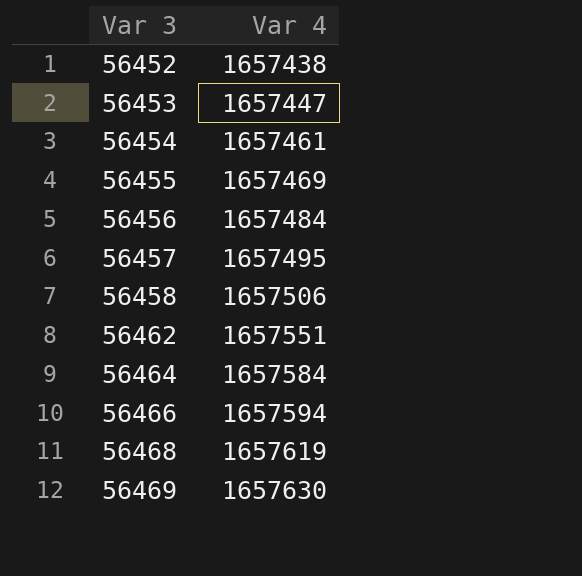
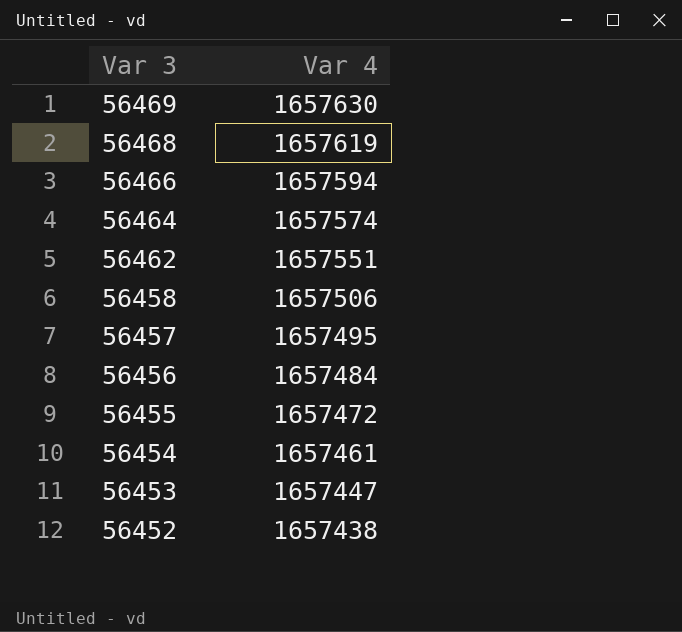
row order: Var 3 ascending -> Var 3 descending
56464 | Var 4: 1657584 -> 1657574
56455 | Var 4: 1657469 -> 1657472

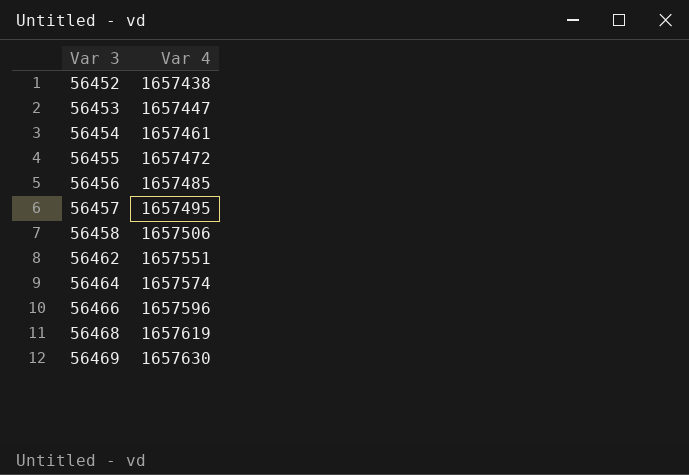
row order: Var 3 descending -> Var 3 ascending
56456 | Var 4: 1657484 -> 1657485
56466 | Var 4: 1657594 -> 1657596

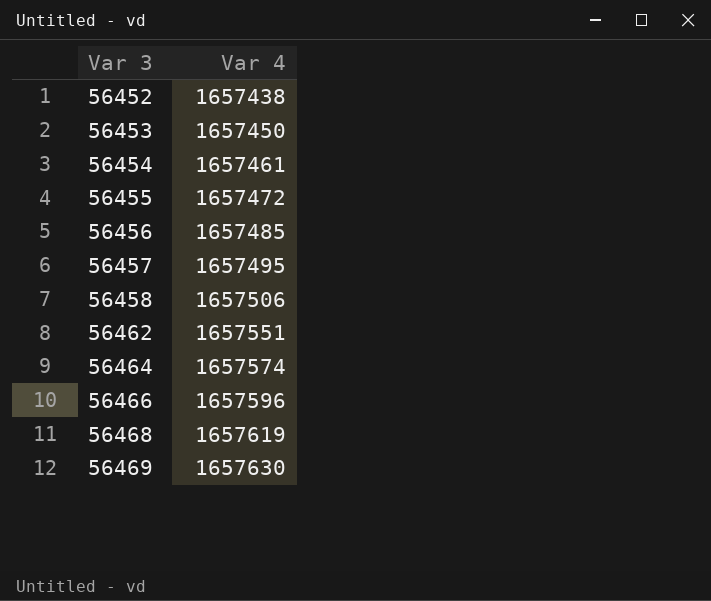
56453 | Var 4: 1657447 -> 1657450

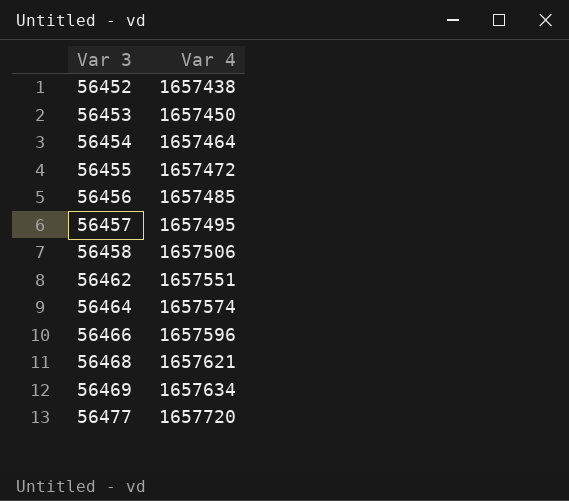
56454 | Var 4: 1657461 -> 1657464
56468 | Var 4: 1657619 -> 1657621
56469 | Var 4: 1657630 -> 1657634
row 56477: none -> 1657720

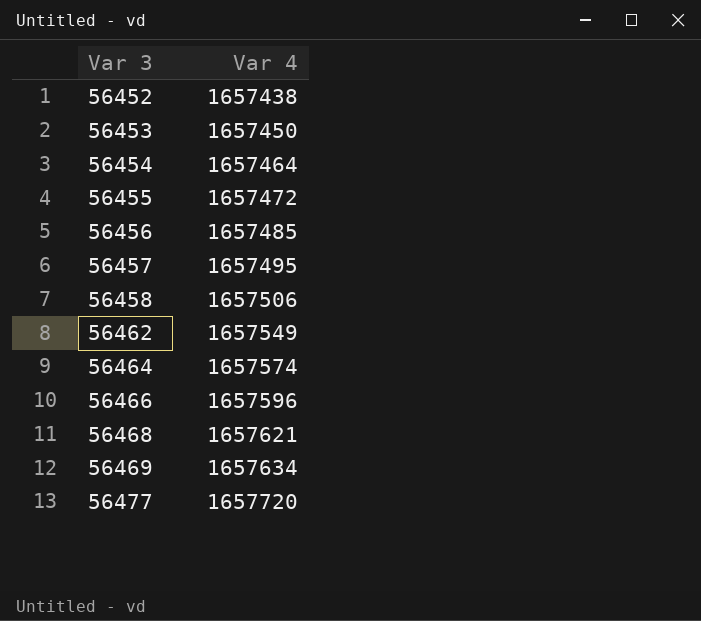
56462 | Var 4: 1657551 -> 1657549

